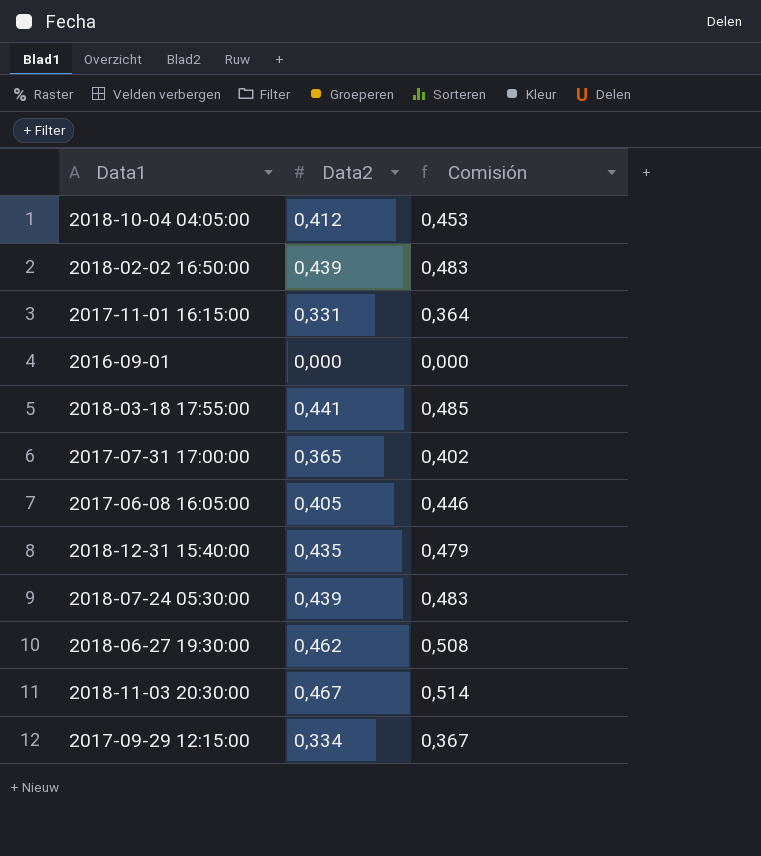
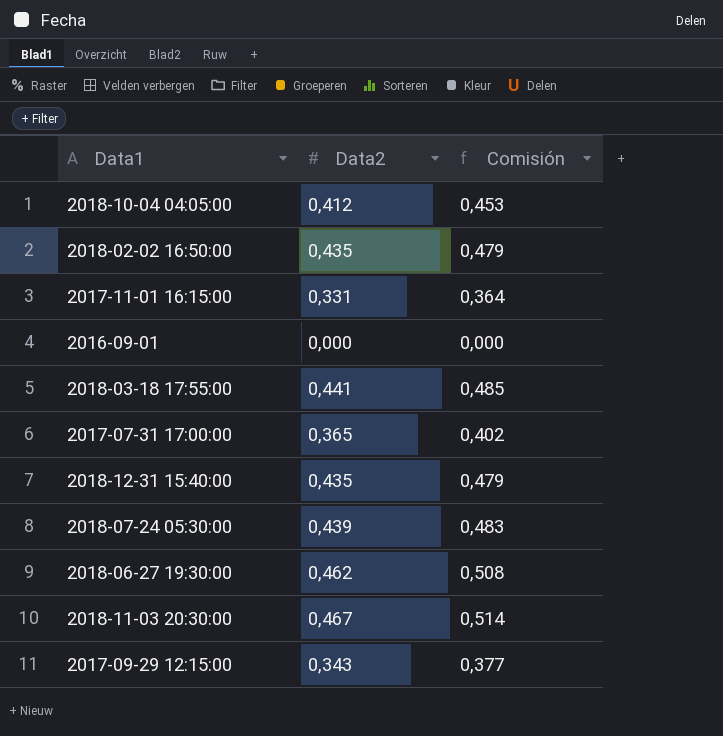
row 2017-06-08 16:05:00: 0,405 | 0,446 -> none
2018-02-02 16:50:00 | Data2: 0,439 -> 0,435
2018-02-02 16:50:00 | Comisión: 0,483 -> 0,479
2017-09-29 12:15:00 | Data2: 0,334 -> 0,343
2017-09-29 12:15:00 | Comisión: 0,367 -> 0,377

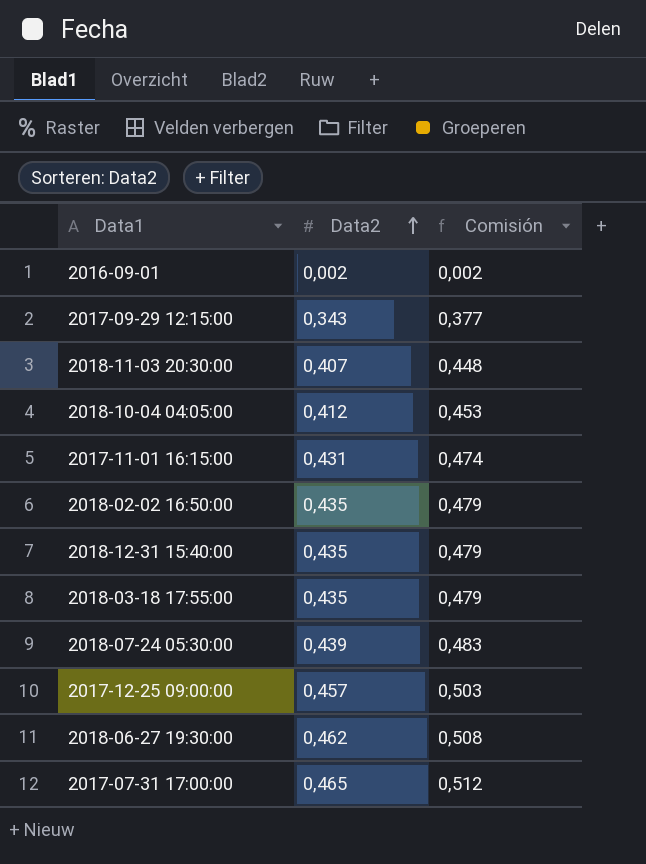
row order: none -> Data2 ascending
2016-09-01 | Data2: 0,000 -> 0,002
2016-09-01 | Comisión: 0,000 -> 0,002
2018-11-03 20:30:00 | Data2: 0,467 -> 0,407
2018-11-03 20:30:00 | Comisión: 0,514 -> 0,448
2017-11-01 16:15:00 | Data2: 0,331 -> 0,431
2017-11-01 16:15:00 | Comisión: 0,364 -> 0,474
2018-03-18 17:55:00 | Data2: 0,441 -> 0,435
2018-03-18 17:55:00 | Comisión: 0,485 -> 0,479
row 2017-12-25 09:00:00: none -> 0,457 | 0,503
2017-07-31 17:00:00 | Data2: 0,365 -> 0,465
2017-07-31 17:00:00 | Comisión: 0,402 -> 0,512

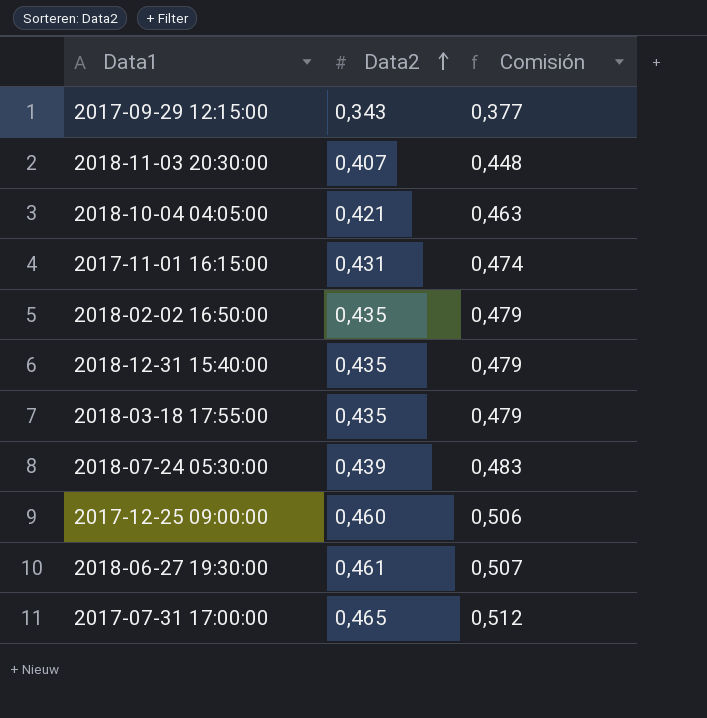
row 2016-09-01: 0,002 | 0,002 -> none
2018-10-04 04:05:00 | Data2: 0,412 -> 0,421
2018-10-04 04:05:00 | Comisión: 0,453 -> 0,463
2017-12-25 09:00:00 | Data2: 0,457 -> 0,460
2017-12-25 09:00:00 | Comisión: 0,503 -> 0,506
2018-06-27 19:30:00 | Data2: 0,462 -> 0,461
2018-06-27 19:30:00 | Comisión: 0,508 -> 0,507

